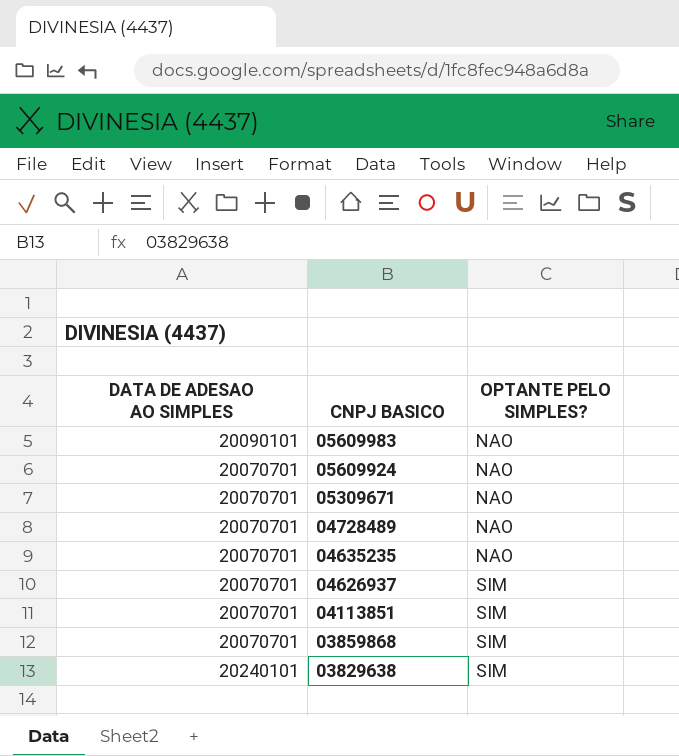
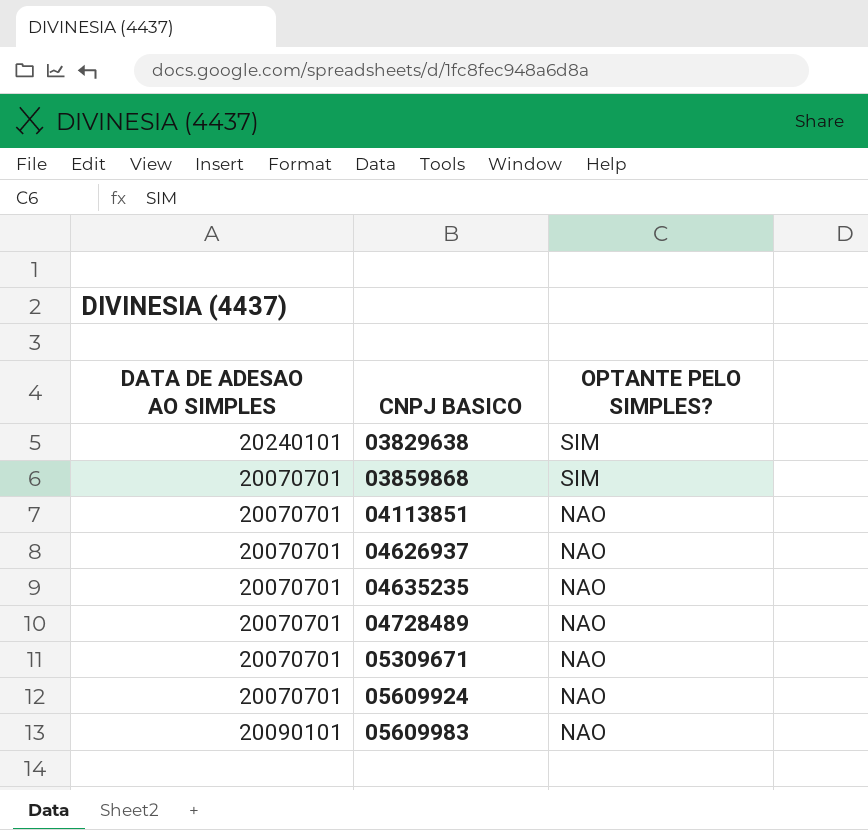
row order: CNPJ BASICO descending -> CNPJ BASICO ascending
04113851 | OPTANTE PELO SIMPLES?: SIM -> NAO
04626937 | OPTANTE PELO SIMPLES?: SIM -> NAO

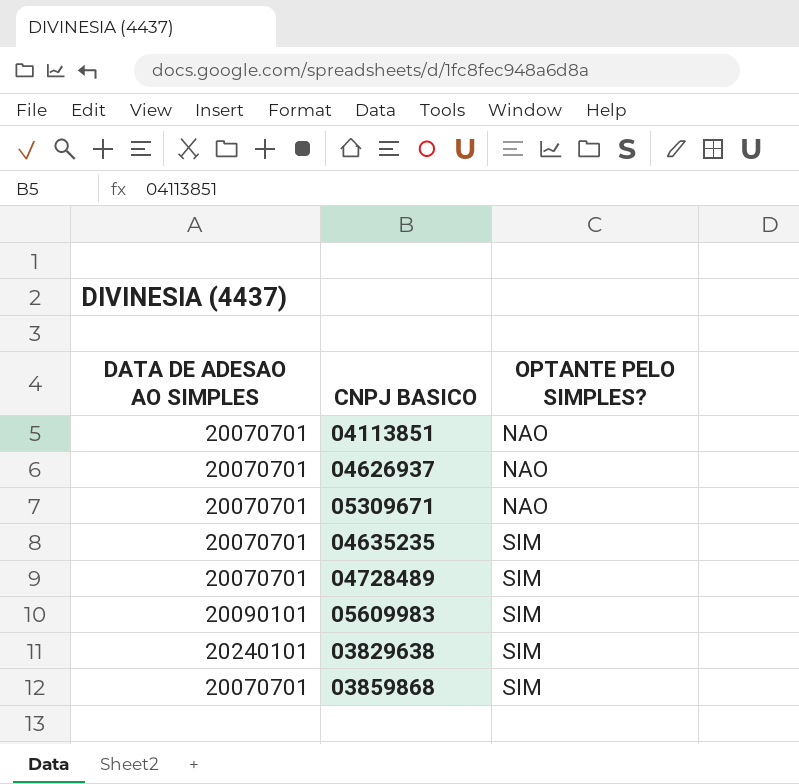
row order: CNPJ BASICO ascending -> OPTANTE PELO SIMPLES? ascending
row 05609924: 20070701 | NAO -> none
04635235 | OPTANTE PELO SIMPLES?: NAO -> SIM
04728489 | OPTANTE PELO SIMPLES?: NAO -> SIM
05609983 | OPTANTE PELO SIMPLES?: NAO -> SIM

